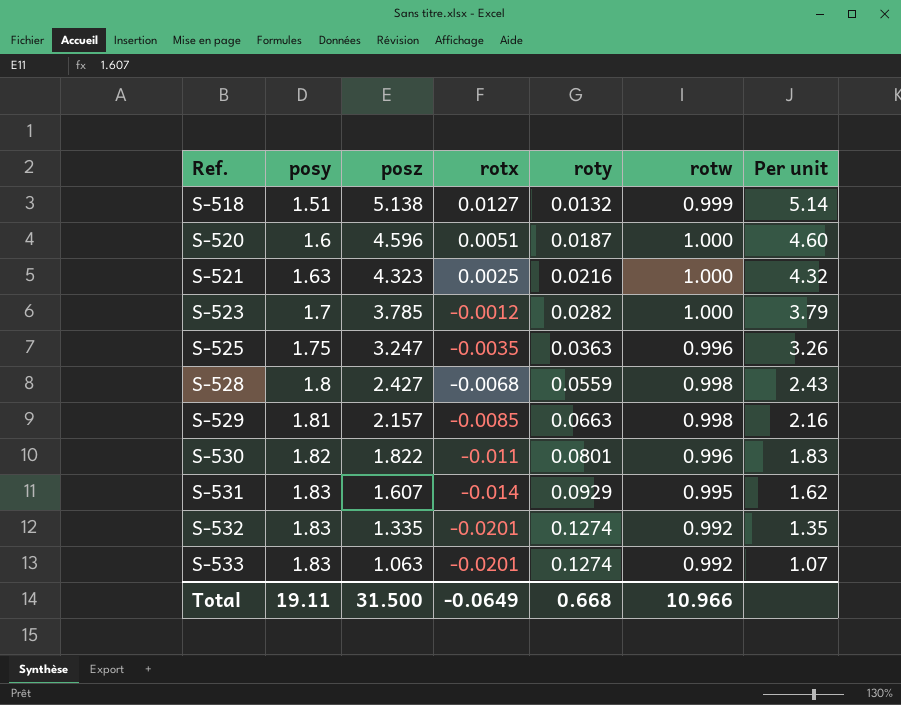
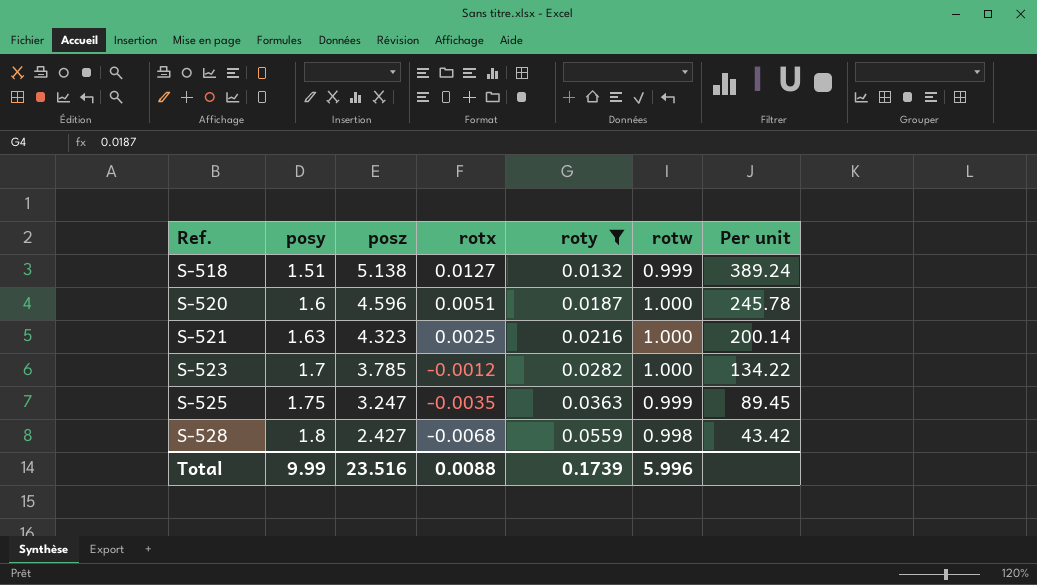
filter: none -> roty <= 0.0559
column Per unit | formula: [posz] / [rotw] -> [posz] / [roty]
S-525 | rotw: 0.996 -> 0.999
Total | posy: 19.11 -> 9.99
Total | posz: 31.500 -> 23.516
Total | rotx: -0.0649 -> 0.0088
Total | roty: 0.668 -> 0.1739
Total | rotw: 10.966 -> 5.996

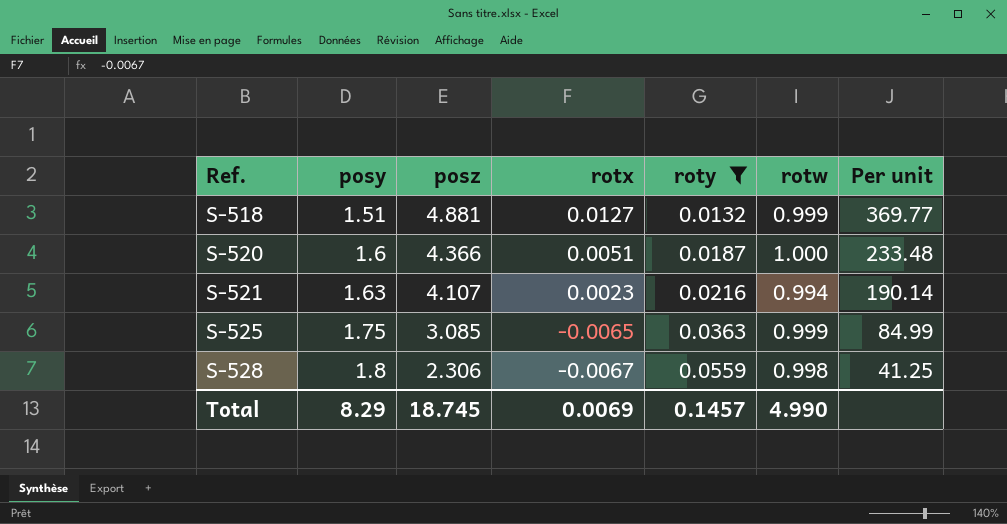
row S-523: 1.7 | 3.785 | -0.0012 | 0.0282 | 1.000 | 134.22 -> none
S-518 | posz: 5.138 -> 4.881
S-518 | Per unit: 389.24 -> 369.77
S-520 | posz: 4.596 -> 4.366
S-520 | Per unit: 245.78 -> 233.48
S-521 | posz: 4.323 -> 4.107
S-521 | rotx: 0.0025 -> 0.0023
S-521 | rotw: 1.000 -> 0.994
S-521 | Per unit: 200.14 -> 190.14
S-525 | posz: 3.247 -> 3.085
S-525 | rotx: -0.0035 -> -0.0065
S-525 | Per unit: 89.45 -> 84.99
S-528 | posz: 2.427 -> 2.306
S-528 | rotx: -0.0068 -> -0.0067
S-528 | Per unit: 43.42 -> 41.25
Total | posy: 9.99 -> 8.29
Total | posz: 23.516 -> 18.745
Total | rotx: 0.0088 -> 0.0069
Total | roty: 0.1739 -> 0.1457
Total | rotw: 5.996 -> 4.990

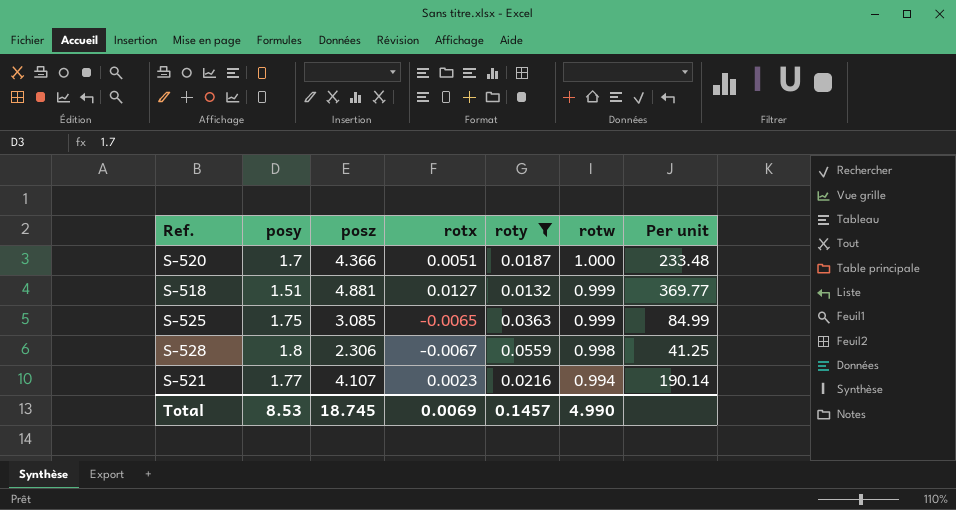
row order: Ref. ascending -> rotw descending
S-520 | posy: 1.6 -> 1.7
S-521 | posy: 1.63 -> 1.77
Total | posy: 8.29 -> 8.53

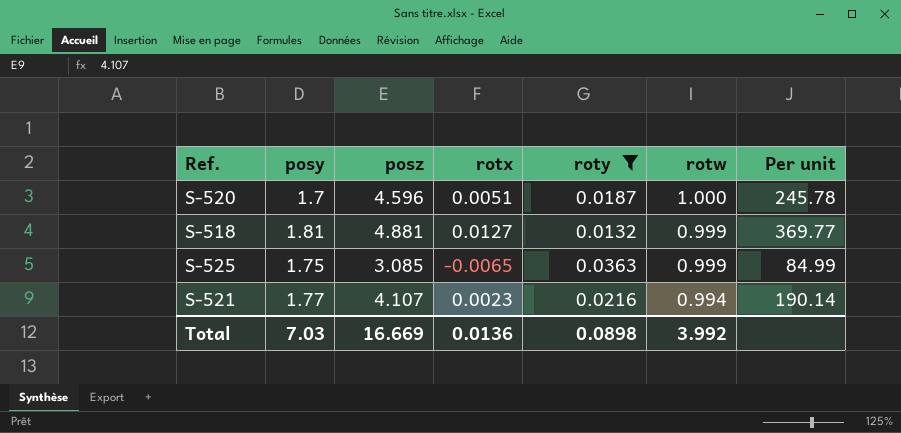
row S-528: 1.8 | 2.306 | -0.0067 | 0.0559 | 0.998 | 41.25 -> none
S-520 | posz: 4.366 -> 4.596
S-520 | Per unit: 233.48 -> 245.78
S-518 | posy: 1.51 -> 1.81
Total | posy: 8.53 -> 7.03
Total | posz: 18.745 -> 16.669
Total | rotx: 0.0069 -> 0.0136
Total | roty: 0.1457 -> 0.0898
Total | rotw: 4.990 -> 3.992

